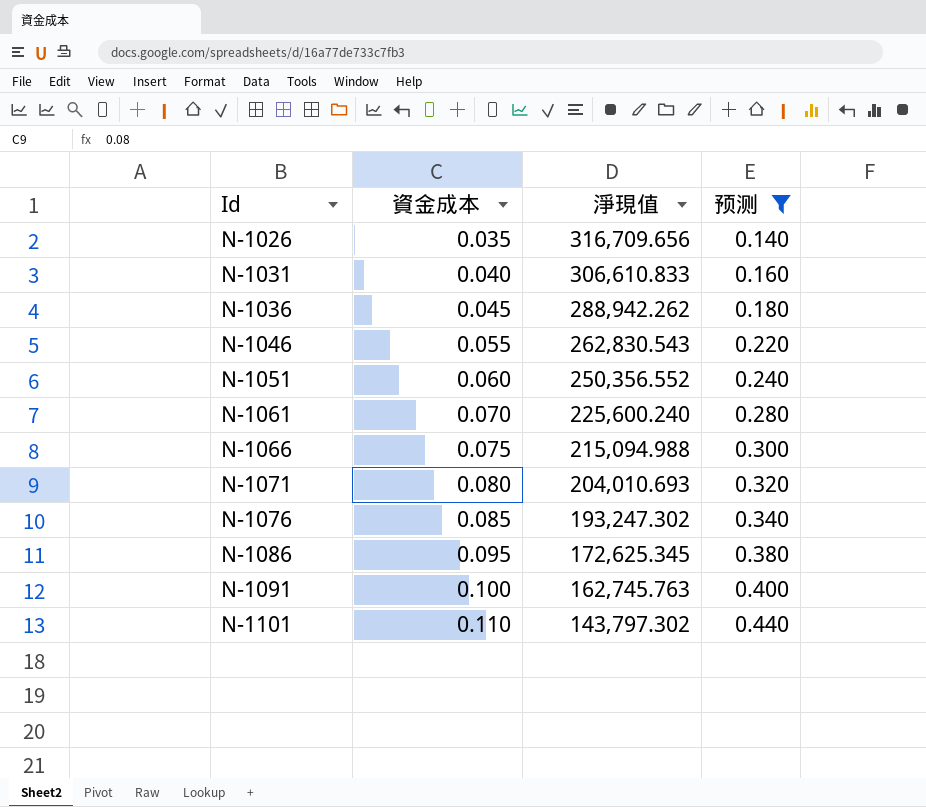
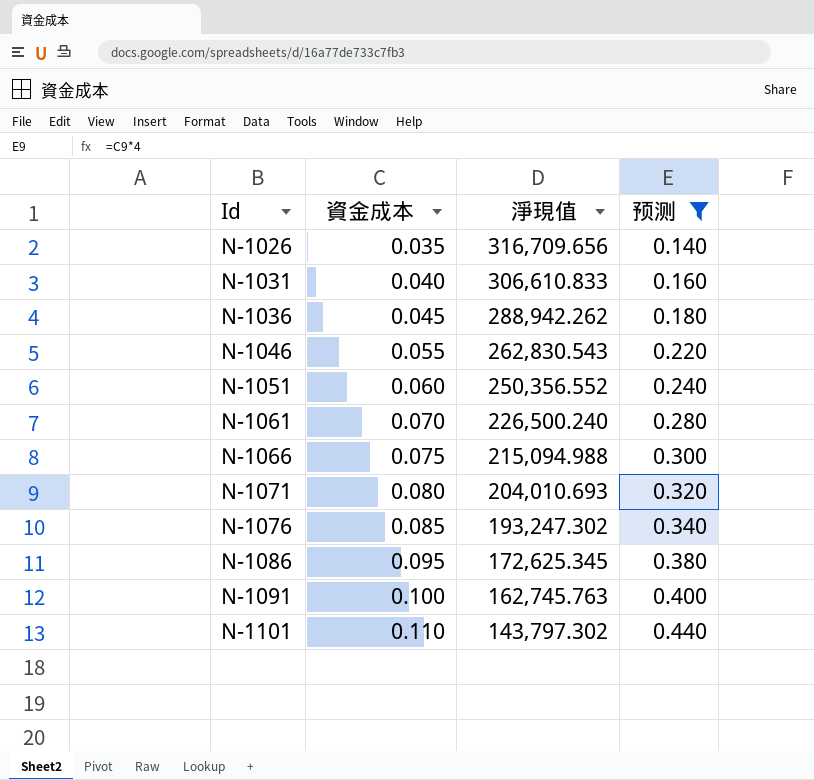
N-1061 | 淨現值: 225,600.240 -> 226,500.240

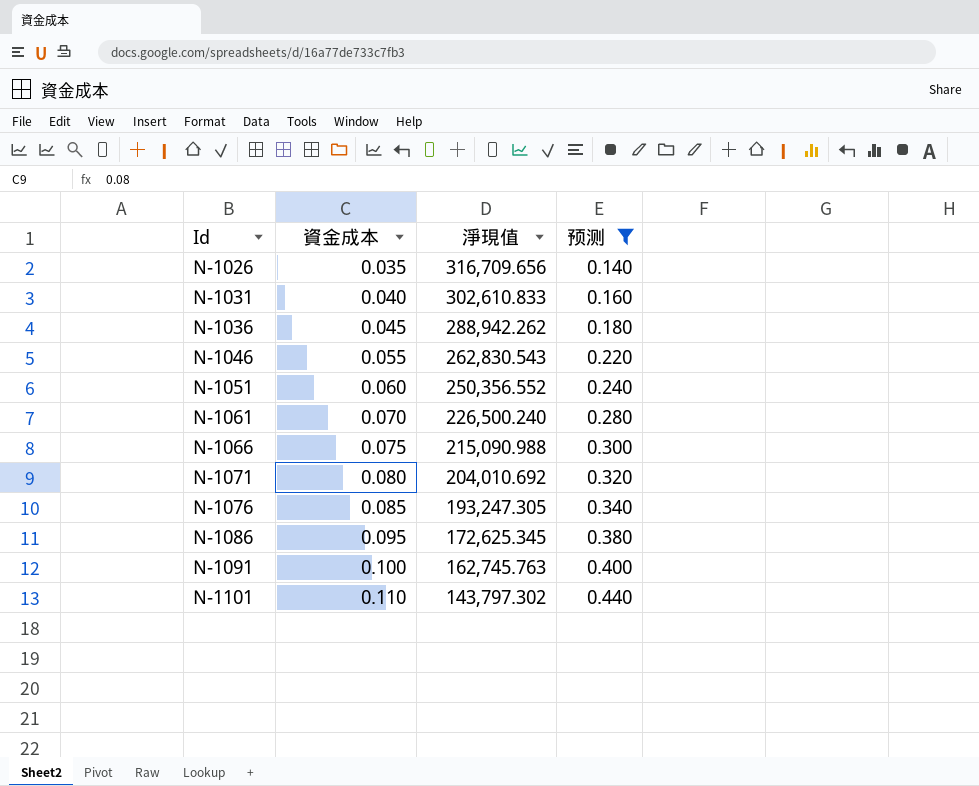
N-1031 | 淨現值: 306,610.833 -> 302,610.833
N-1066 | 淨現值: 215,094.988 -> 215,090.988
N-1071 | 淨現值: 204,010.693 -> 204,010.692
N-1076 | 淨現值: 193,247.302 -> 193,247.305

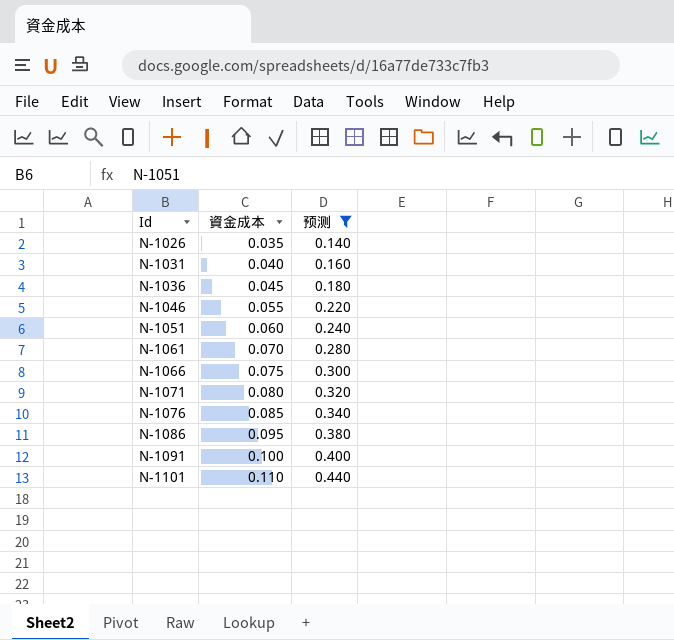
column 淨現值 | position: 3 -> none

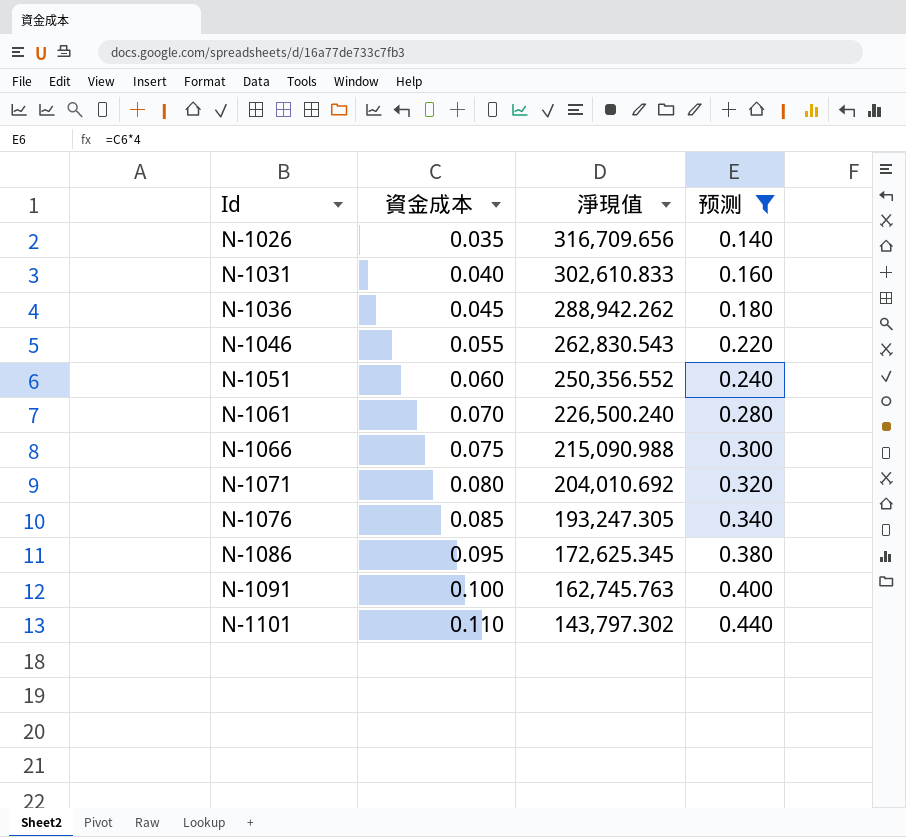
column 淨現值 | position: none -> 3

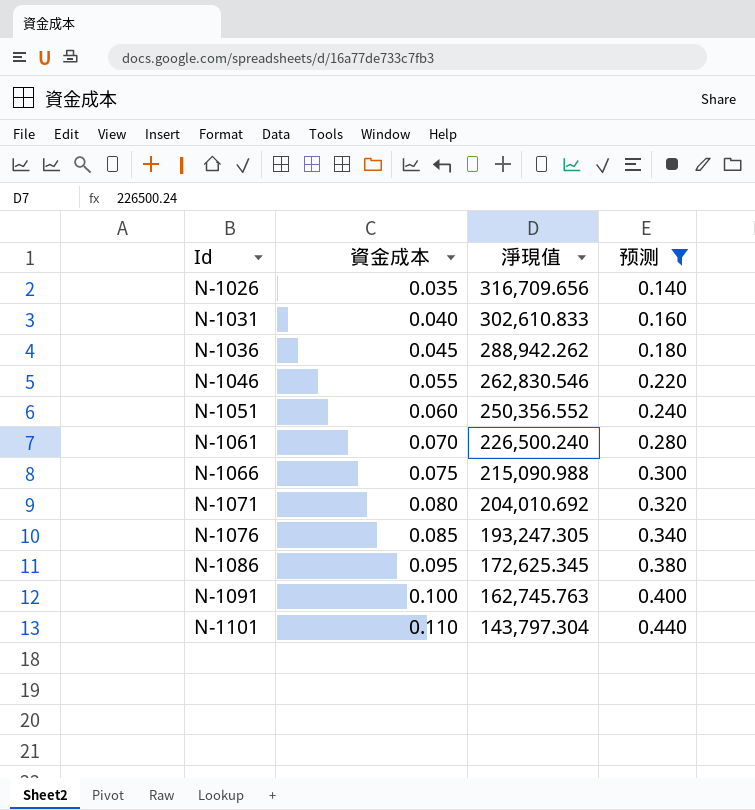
N-1046 | 淨現值: 262,830.543 -> 262,830.546
N-1101 | 淨現值: 143,797.302 -> 143,797.304

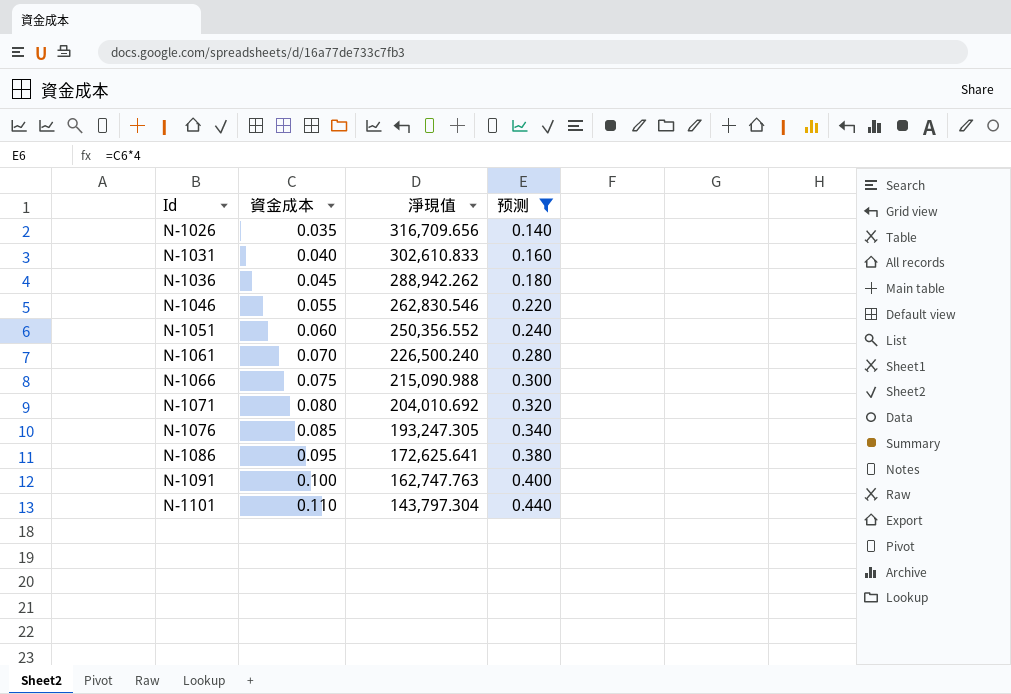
N-1086 | 淨現值: 172,625.345 -> 172,625.641
N-1091 | 淨現值: 162,745.763 -> 162,747.763

